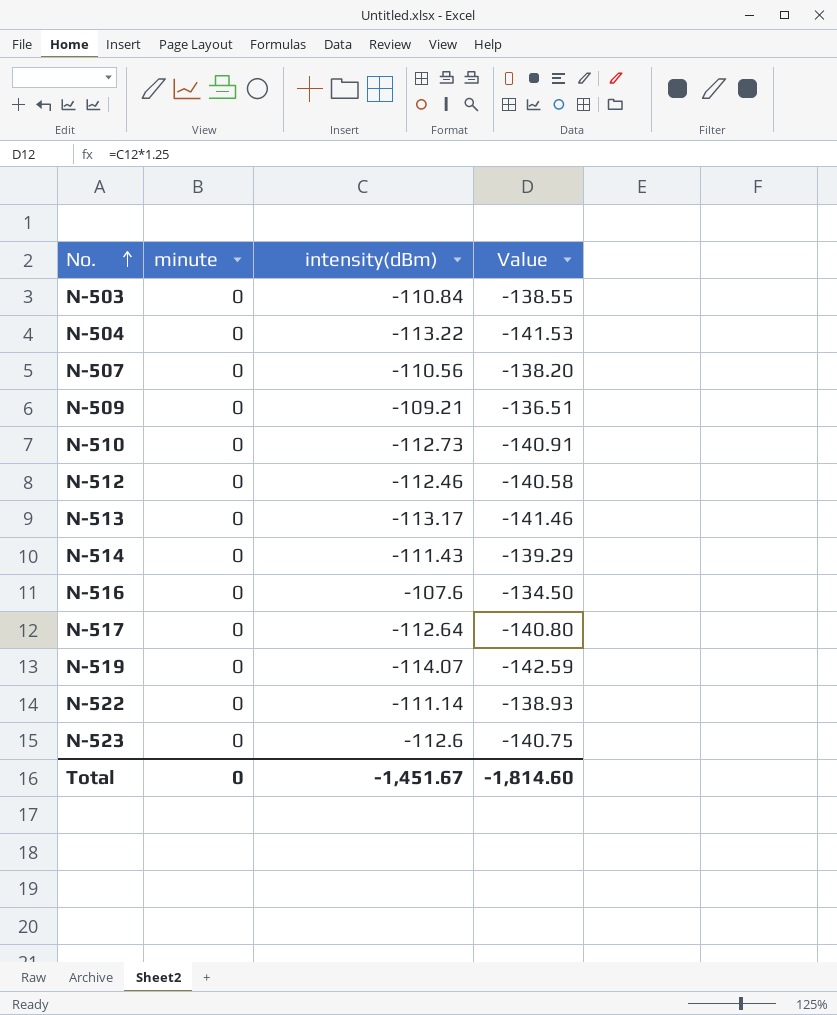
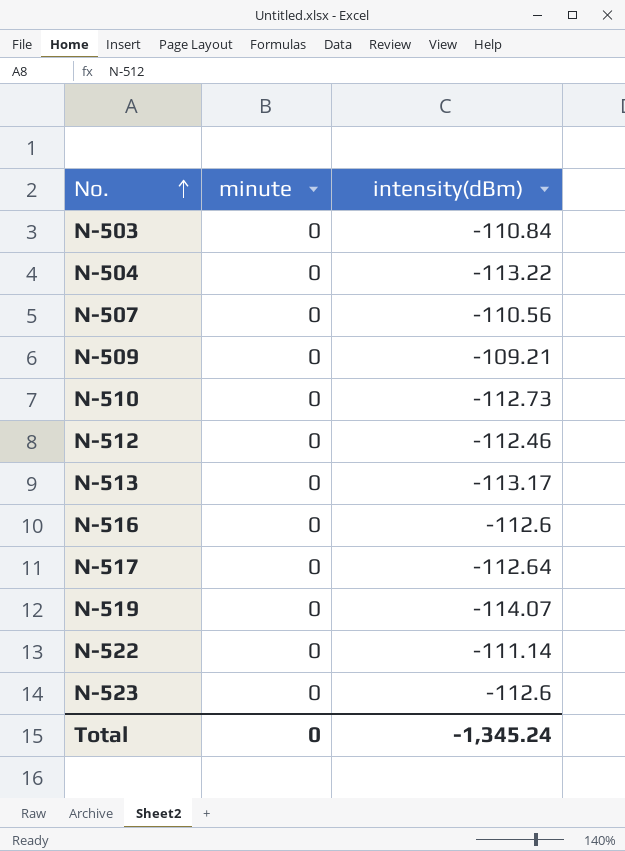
column Value | formula: [intensity(dBm)] * 1.25 -> none
row N-514: 0 | -111.43 | -139.29 -> none
N-516 | intensity(dBm): -107.6 -> -112.6
Total | intensity(dBm): -1,451.67 -> -1,345.24

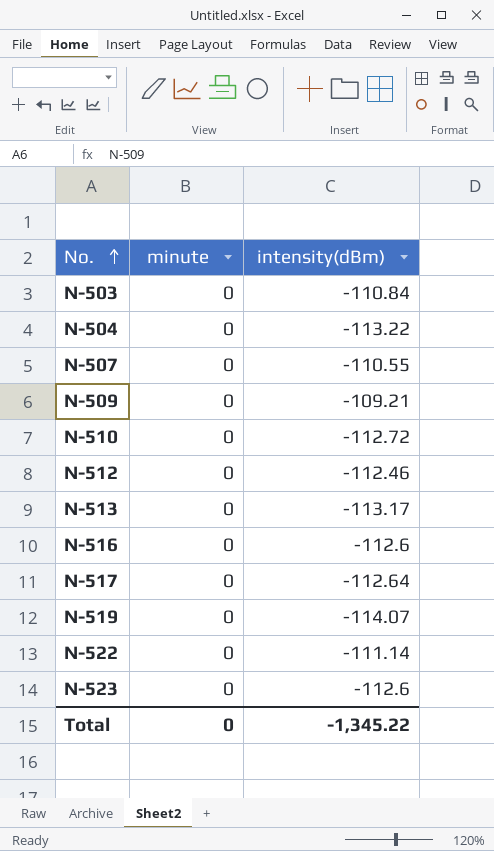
N-507 | intensity(dBm): -110.56 -> -110.55
N-510 | intensity(dBm): -112.73 -> -112.72
Total | intensity(dBm): -1,345.24 -> -1,345.22

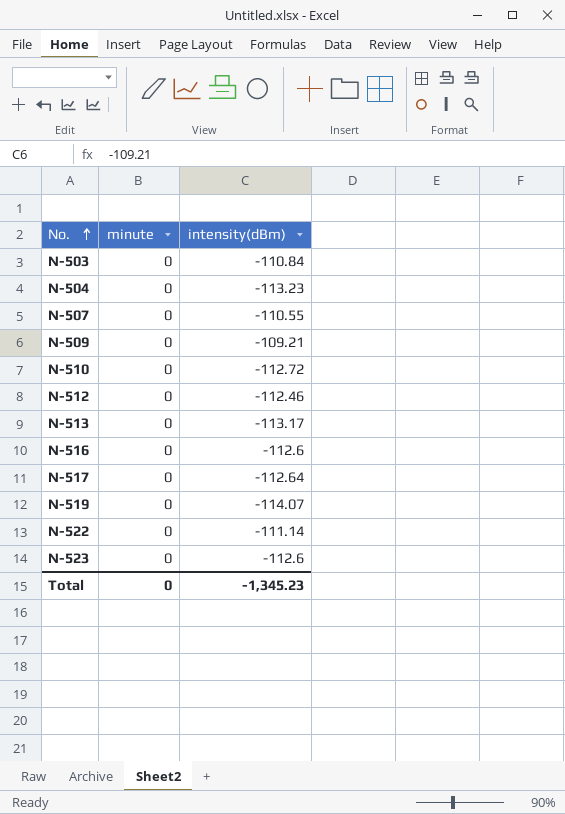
N-504 | intensity(dBm): -113.22 -> -113.23
Total | intensity(dBm): -1,345.22 -> -1,345.23

